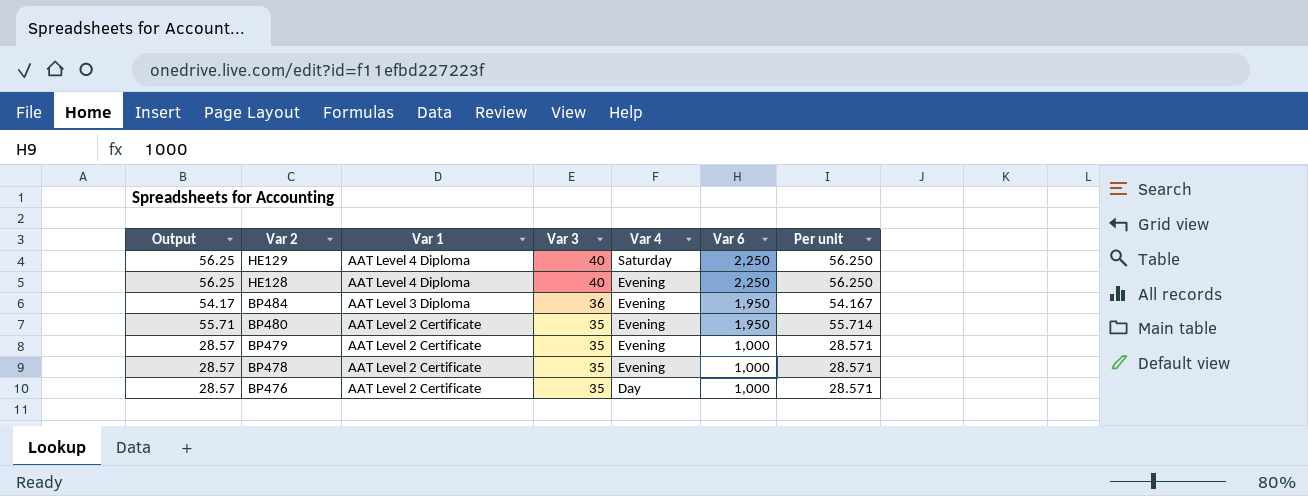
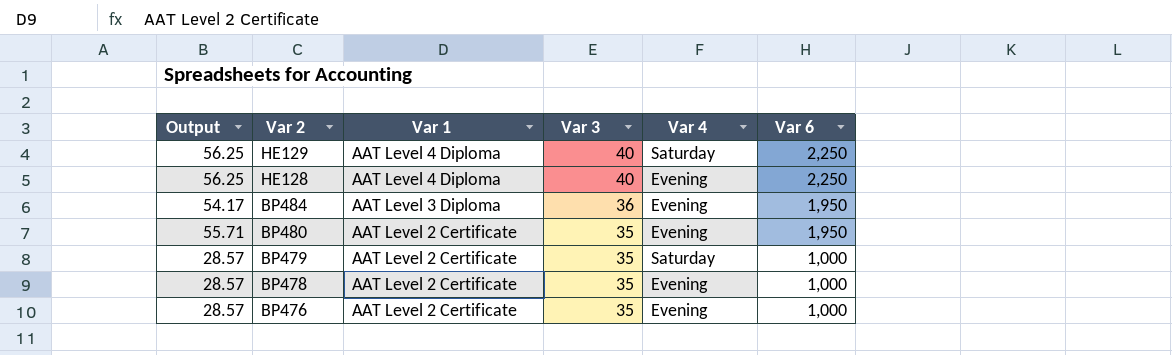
column Per unit | formula: [Var 6] / [Var 3] -> none
BP479 | Var 4: Evening -> Saturday
BP476 | Var 4: Day -> Evening

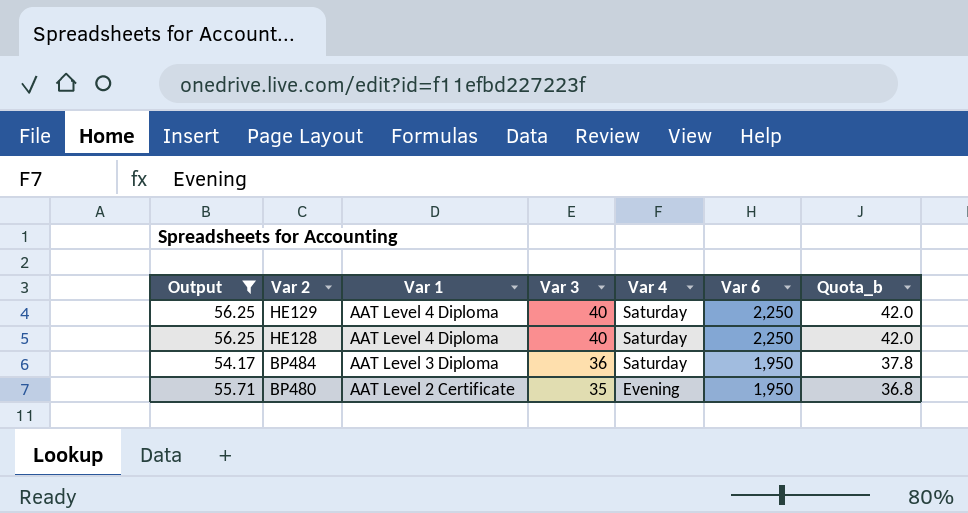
filter: none -> Output != 28.57
column Quota_b | formula: none -> [Var 3] * 1.05
HE128 | Var 4: Evening -> Saturday
BP484 | Var 4: Evening -> Saturday

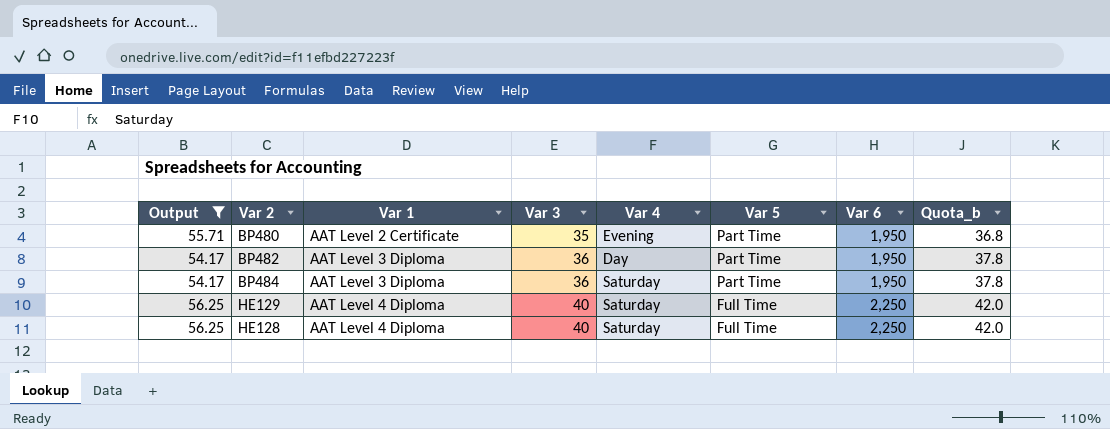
row order: Var 2 descending -> Var 1 ascending
column Var 5 | position: none -> 6
row BP482: none -> 54.17 | AAT Level 3 Diploma | 36 | Day | Part Time | 1,950 | 37.8

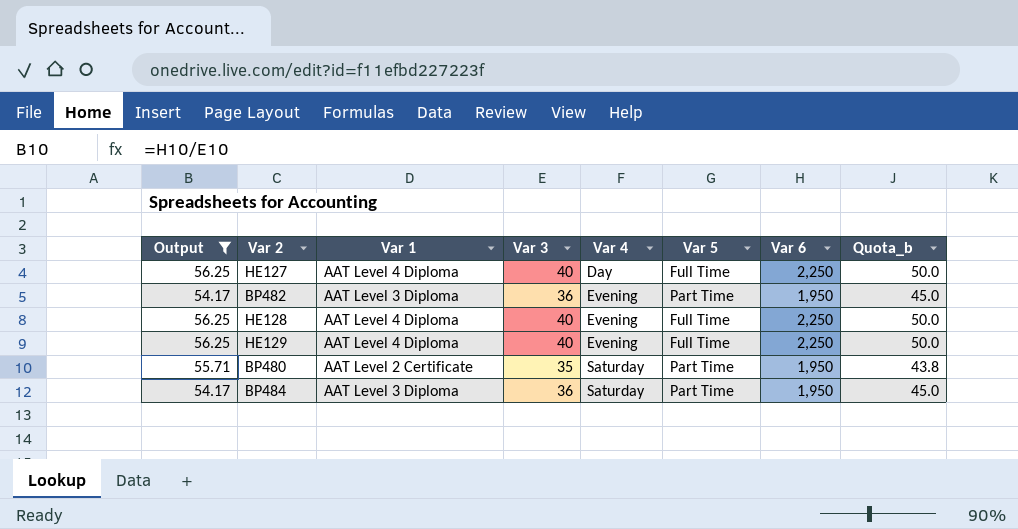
row order: Var 1 ascending -> Var 4 ascending
column Quota_b | formula: [Var 3] * 1.05 -> [Var 3] * 1.25
row HE127: none -> 56.25 | AAT Level 4 Diploma | 40 | Day | Full Time | 2,250 | 50.0
BP482 | Var 4: Day -> Evening
HE128 | Var 4: Saturday -> Evening
HE129 | Var 4: Saturday -> Evening
BP480 | Var 4: Evening -> Saturday

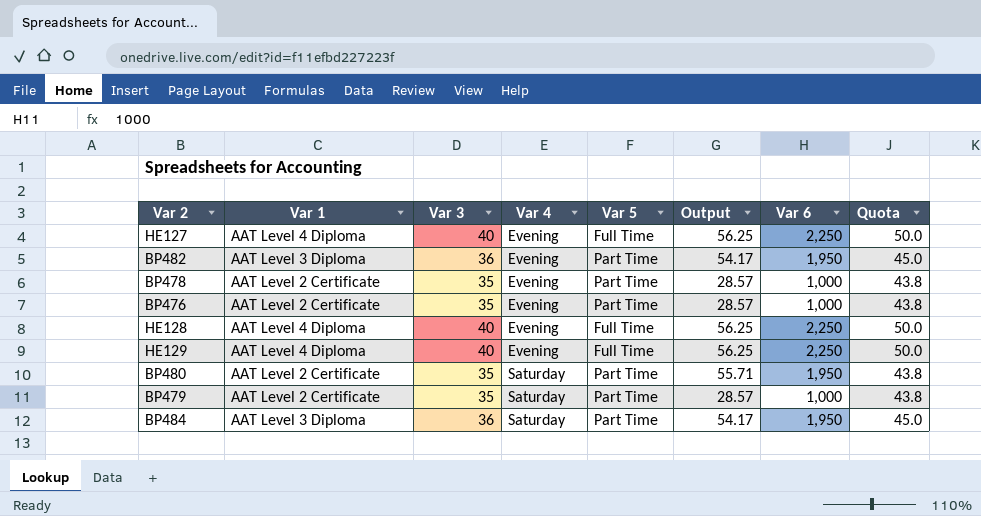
filter: Output != 28.57 -> none
column Output | position: 1 -> 6
column name: Quota_b -> Quota
HE127 | Var 4: Day -> Evening

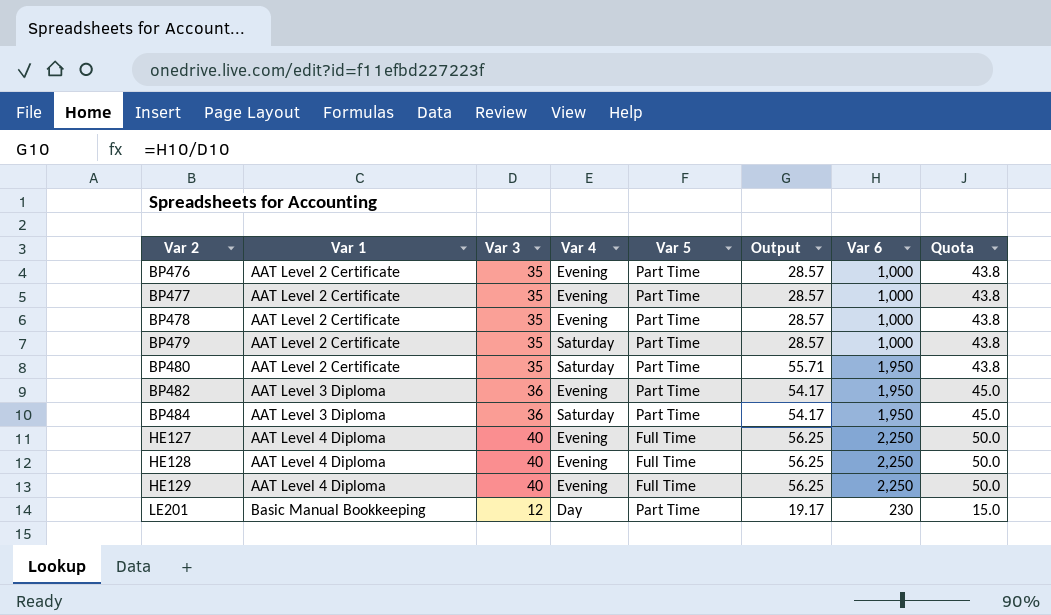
row order: Var 4 ascending -> Var 2 ascending
row BP477: none -> AAT Level 2 Certificate | 35 | Evening | Part Time | 28.57 | 1,000 | 43.8
row LE201: none -> Basic Manual Bookkeeping | 12 | Day | Part Time | 19.17 | 230 | 15.0

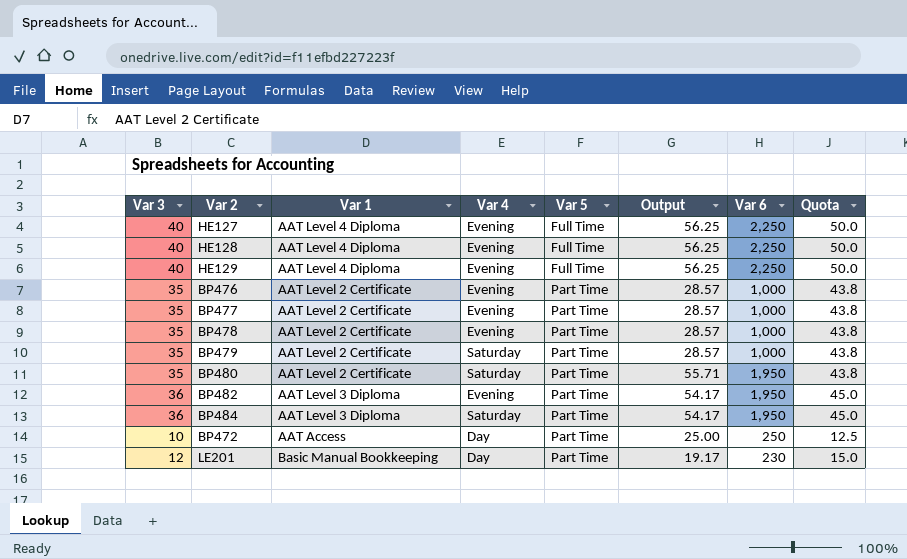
row order: Var 2 ascending -> Var 5 ascending
column Var 3 | position: 3 -> 1
row BP472: none -> 10 | AAT Access | Day | Part Time | 25.00 | 250 | 12.5

